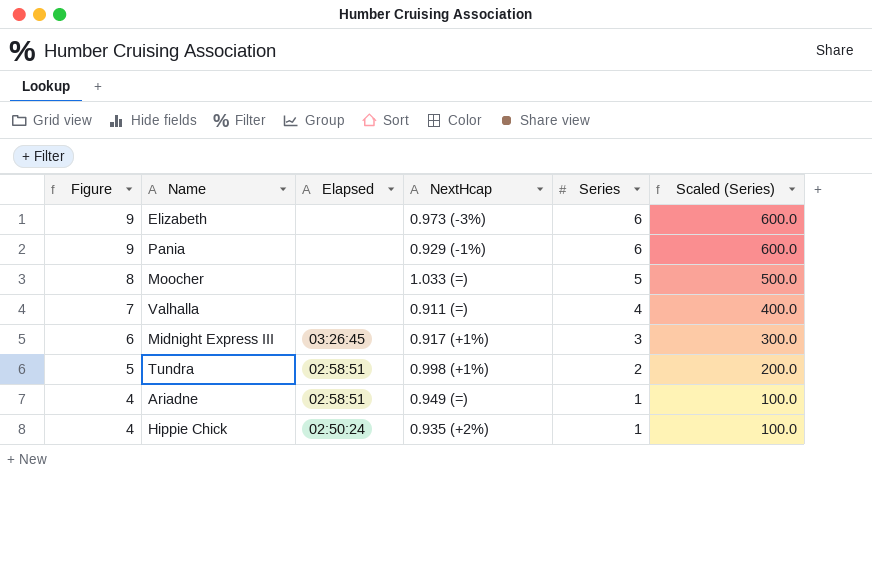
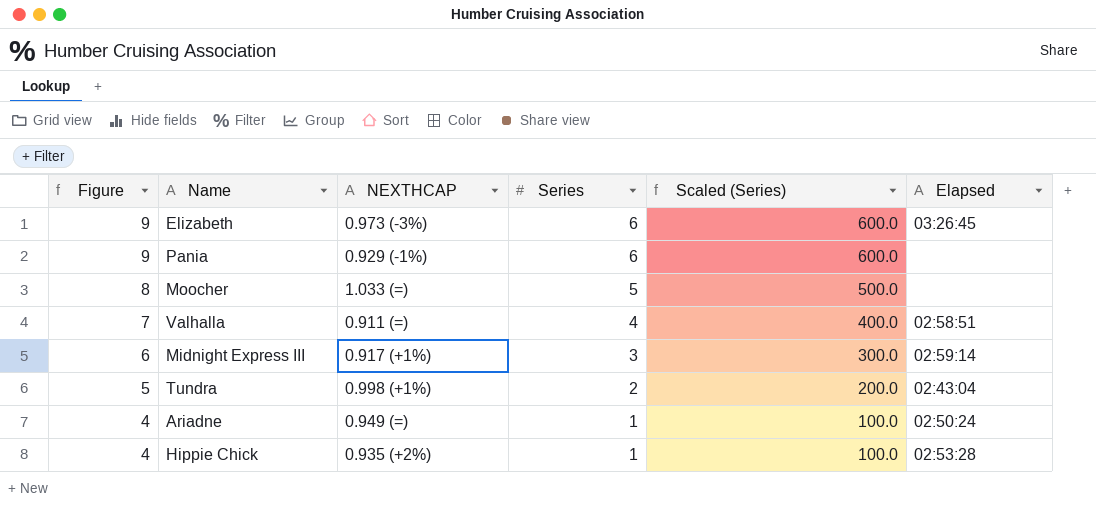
column name: NextHcap -> NEXTHCAP
column Elapsed | position: 3 -> 6
Elizabeth | Elapsed: none -> 03:26:45
Valhalla | Elapsed: none -> 02:58:51
Midnight Express III | Elapsed: 03:26:45 -> 02:59:14
Tundra | Elapsed: 02:58:51 -> 02:43:04
Ariadne | Elapsed: 02:58:51 -> 02:50:24
Hippie Chick | Elapsed: 02:50:24 -> 02:53:28

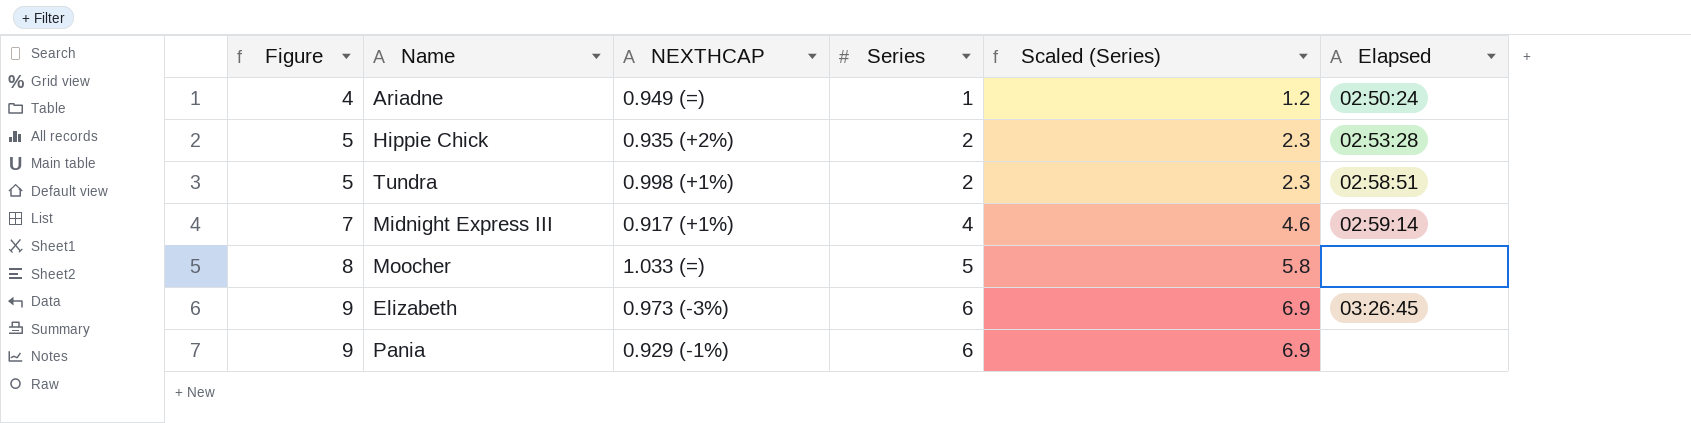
row order: Figure descending -> Figure ascending
column Scaled (Series) | formula: [Series] * 100 -> [Series] * 1.15
row Valhalla: 7 | 0.911 (=) | 4 | 400.0 | 02:58:51 -> none
Hippie Chick | Figure: 4 -> 5
Hippie Chick | Series: 1 -> 2
Tundra | Elapsed: 02:43:04 -> 02:58:51
Midnight Express III | Figure: 6 -> 7
Midnight Express III | Series: 3 -> 4

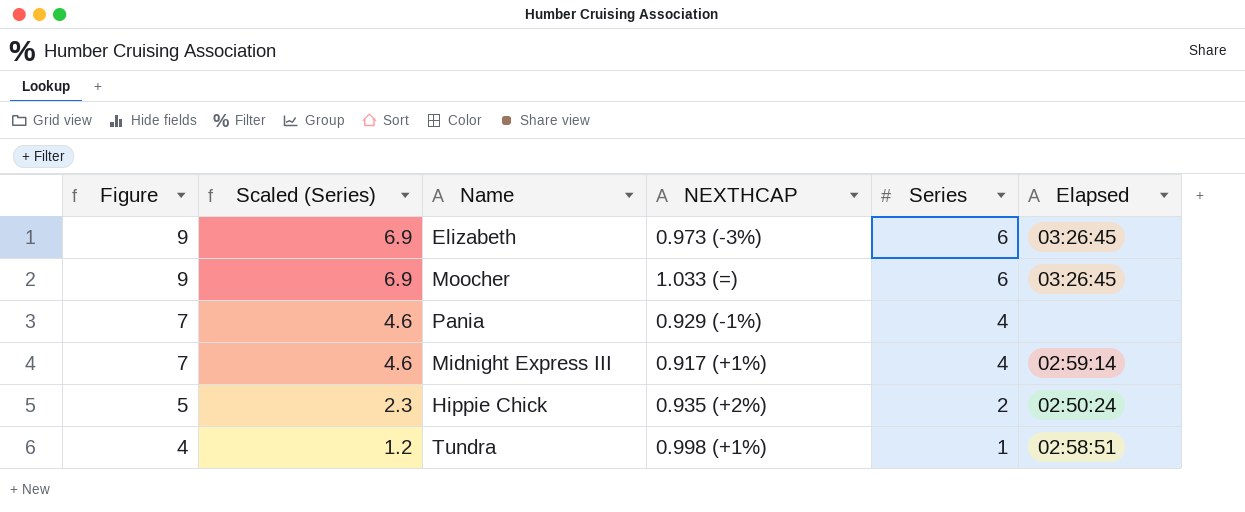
row order: Figure ascending -> Figure descending
column Scaled (Series) | position: 5 -> 2
row Ariadne: 4 | 0.949 (=) | 1 | 1.2 | 02:50:24 -> none
Moocher | Figure: 8 -> 9
Moocher | Scaled (Series): 5.8 -> 6.9
Moocher | Series: 5 -> 6
Moocher | Elapsed: none -> 03:26:45
Pania | Figure: 9 -> 7
Pania | Scaled (Series): 6.9 -> 4.6
Pania | Series: 6 -> 4
Hippie Chick | Elapsed: 02:53:28 -> 02:50:24
Tundra | Figure: 5 -> 4
Tundra | Scaled (Series): 2.3 -> 1.2
Tundra | Series: 2 -> 1

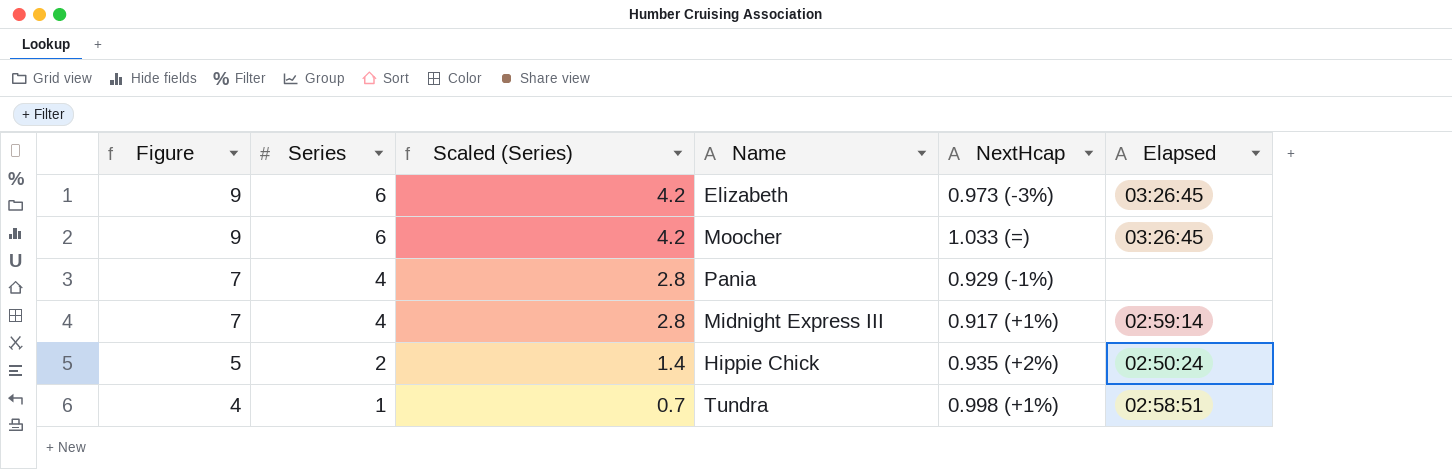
column Series | position: 5 -> 2
column Scaled (Series) | formula: [Series] * 1.15 -> [Series] * 0.7
column name: NEXTHCAP -> NextHcap

